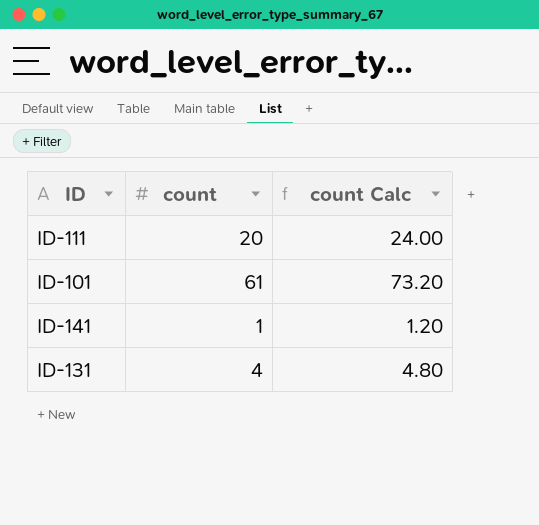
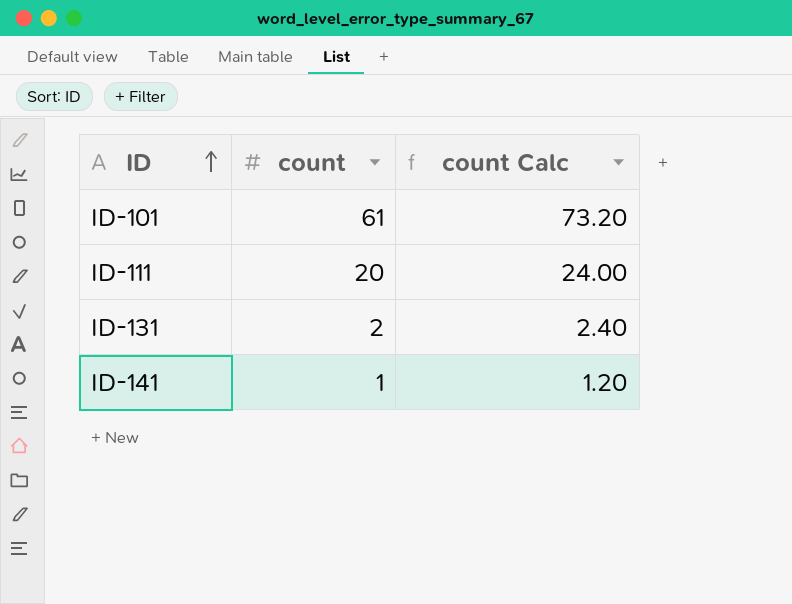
row order: none -> ID ascending
ID-131 | count: 4 -> 2
ID-131 | count Calc: 4.80 -> 2.40

